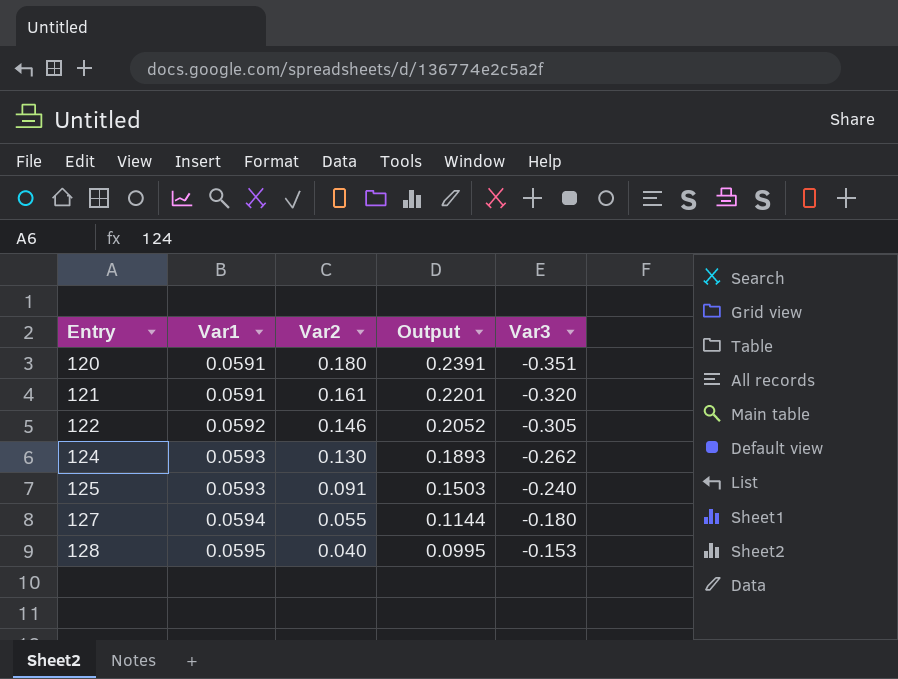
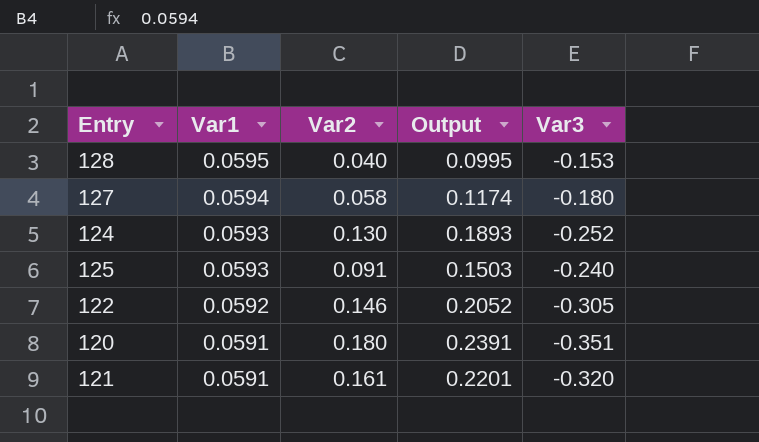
row order: Entry ascending -> Var1 descending
127 | Var2: 0.055 -> 0.058
127 | Output: 0.1144 -> 0.1174
124 | Var3: -0.262 -> -0.252

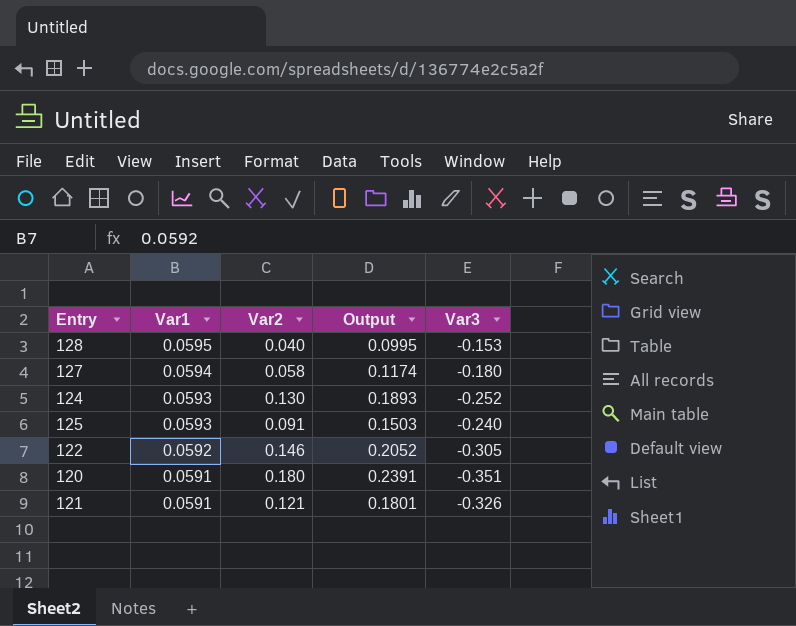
121 | Var2: 0.161 -> 0.121
121 | Output: 0.2201 -> 0.1801
121 | Var3: -0.320 -> -0.326

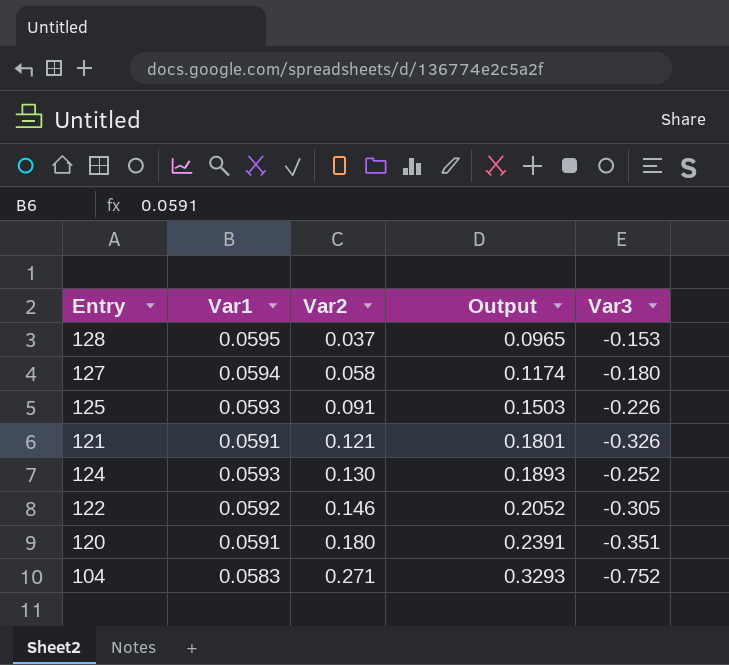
row order: Var1 descending -> Var2 ascending
128 | Var2: 0.040 -> 0.037
128 | Output: 0.0995 -> 0.0965
125 | Var3: -0.240 -> -0.226
row 104: none -> 0.0583 | 0.271 | 0.3293 | -0.752

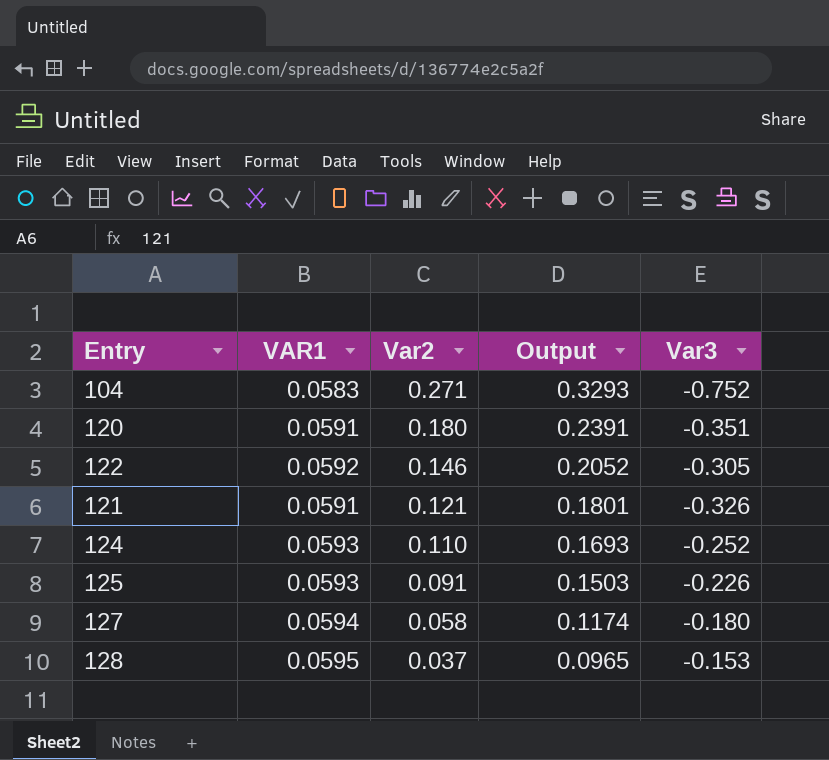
row order: Var2 ascending -> Var2 descending
column name: Var1 -> VAR1
124 | Var2: 0.130 -> 0.110
124 | Output: 0.1893 -> 0.1693

